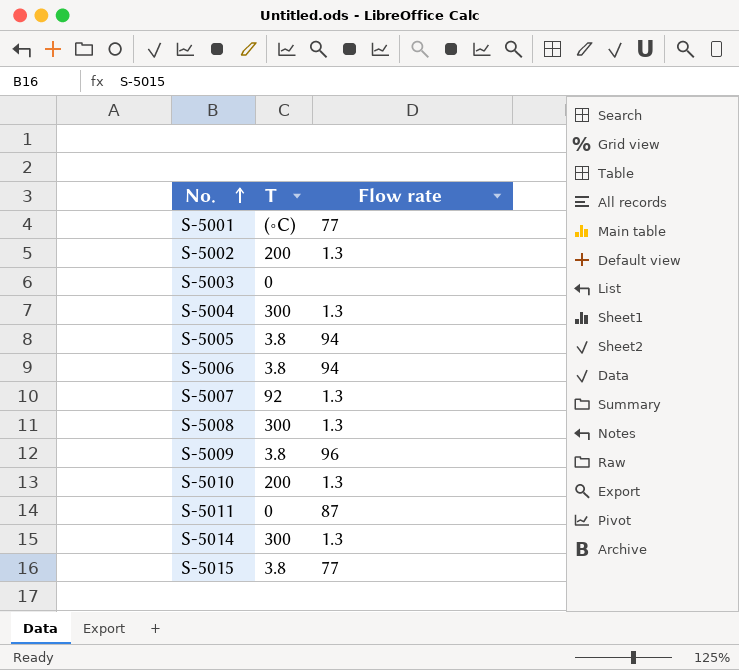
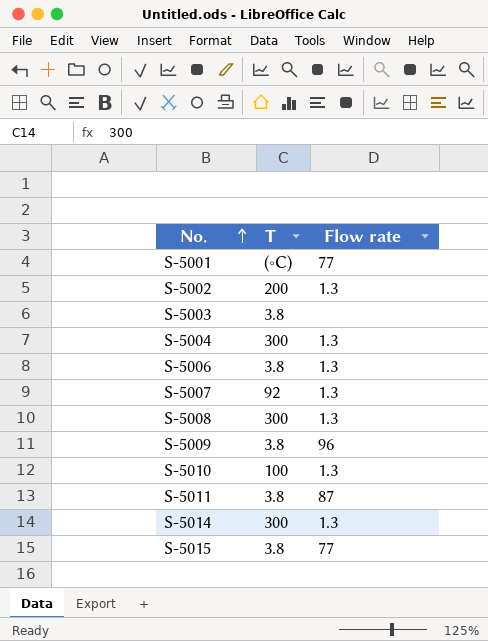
row S-5005: 3.8 | 94 -> none
S-5003 | T: 0 -> 3.8
S-5006 | Flow rate: 94 -> 1.3
S-5010 | T: 200 -> 100
S-5011 | T: 0 -> 3.8

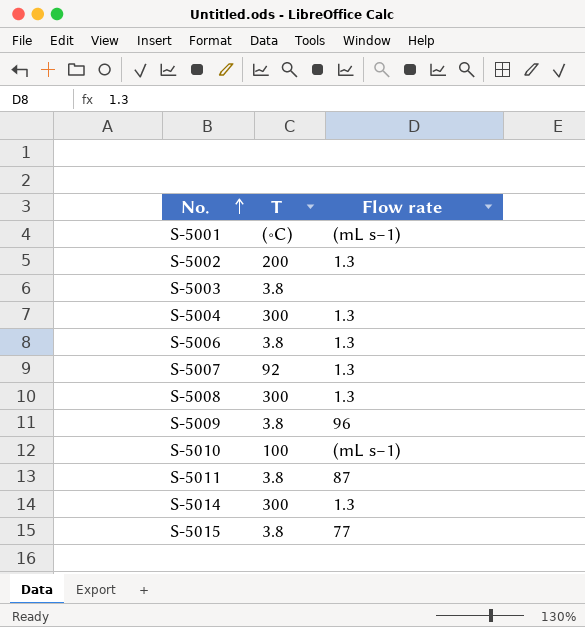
S-5001 | Flow rate: 77 -> (mL s−1)
S-5010 | Flow rate: 1.3 -> (mL s−1)

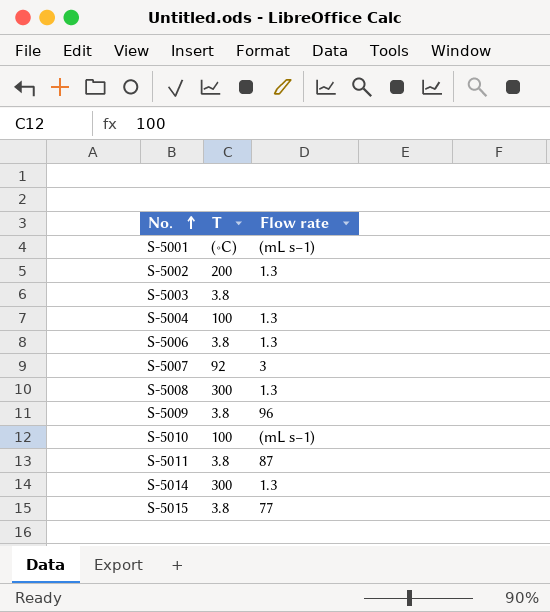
S-5004 | T: 300 -> 100
S-5007 | Flow rate: 1.3 -> 3

